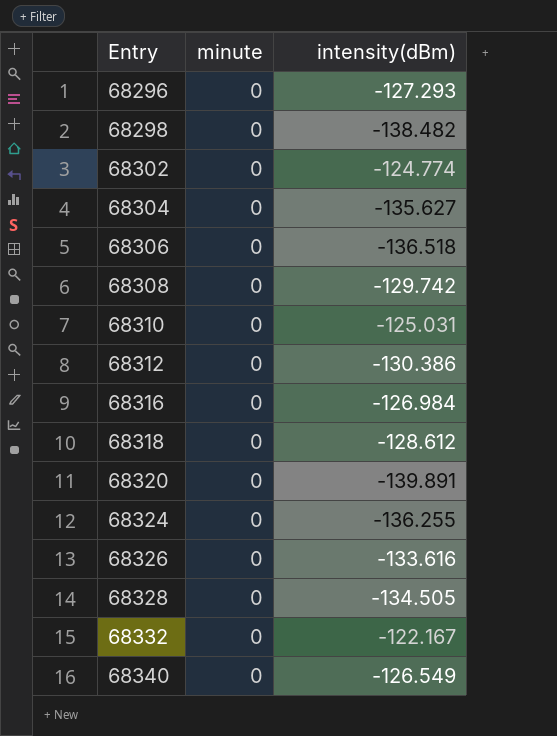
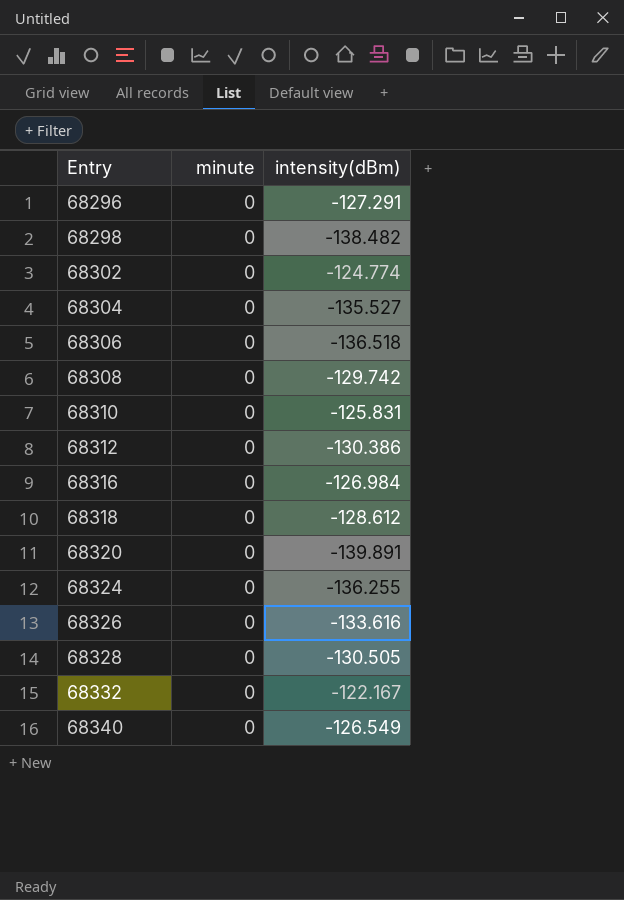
68296 | intensity(dBm): -127.293 -> -127.291
68304 | intensity(dBm): -135.627 -> -135.527
68310 | intensity(dBm): -125.031 -> -125.831
68328 | intensity(dBm): -134.505 -> -130.505

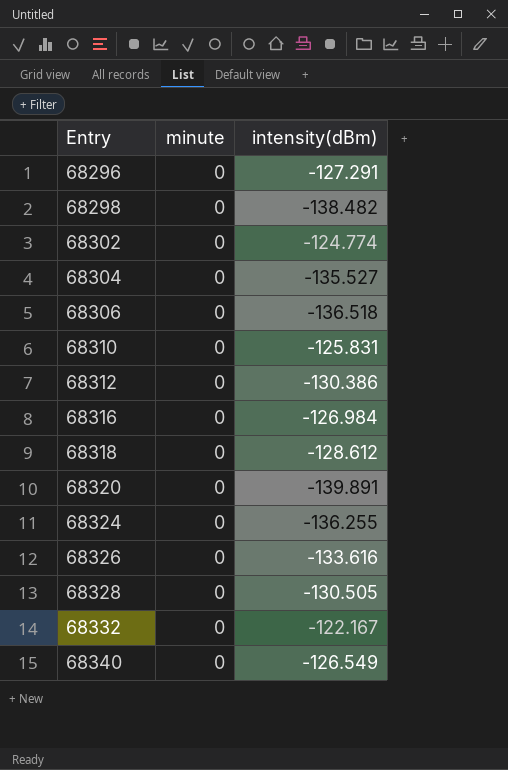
row 68308: 0 | -129.742 -> none

